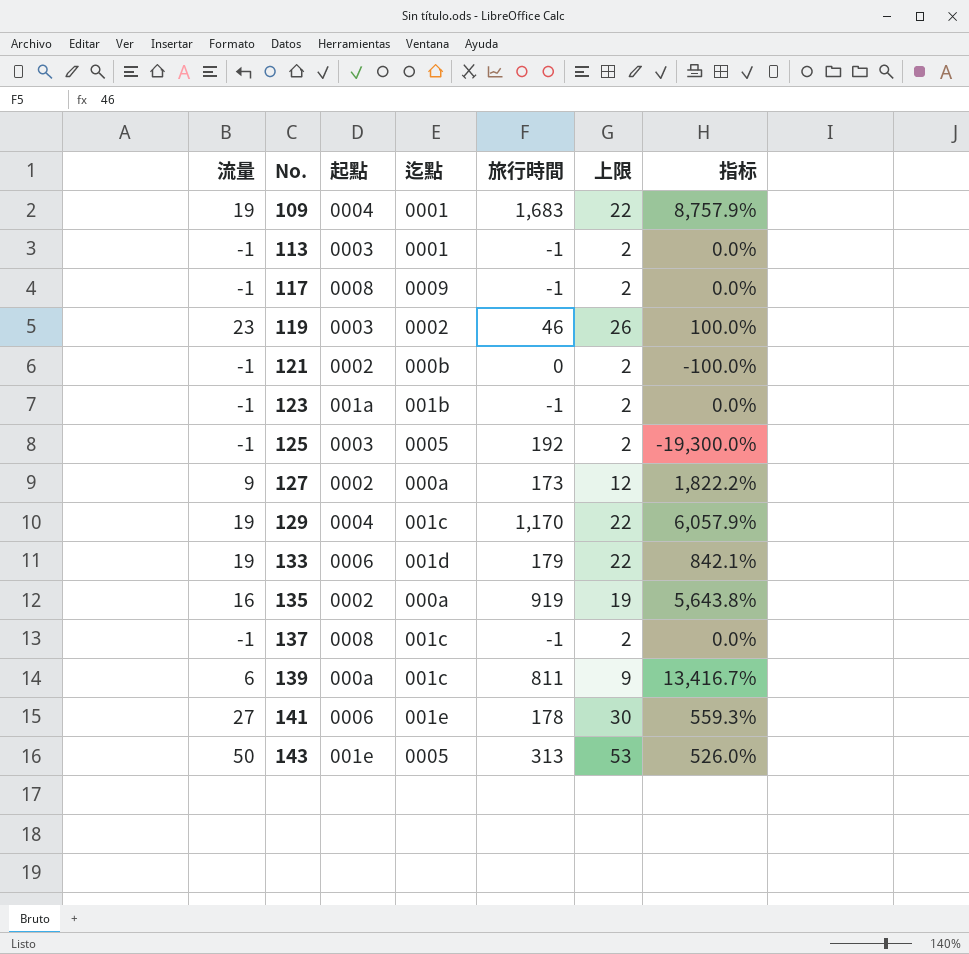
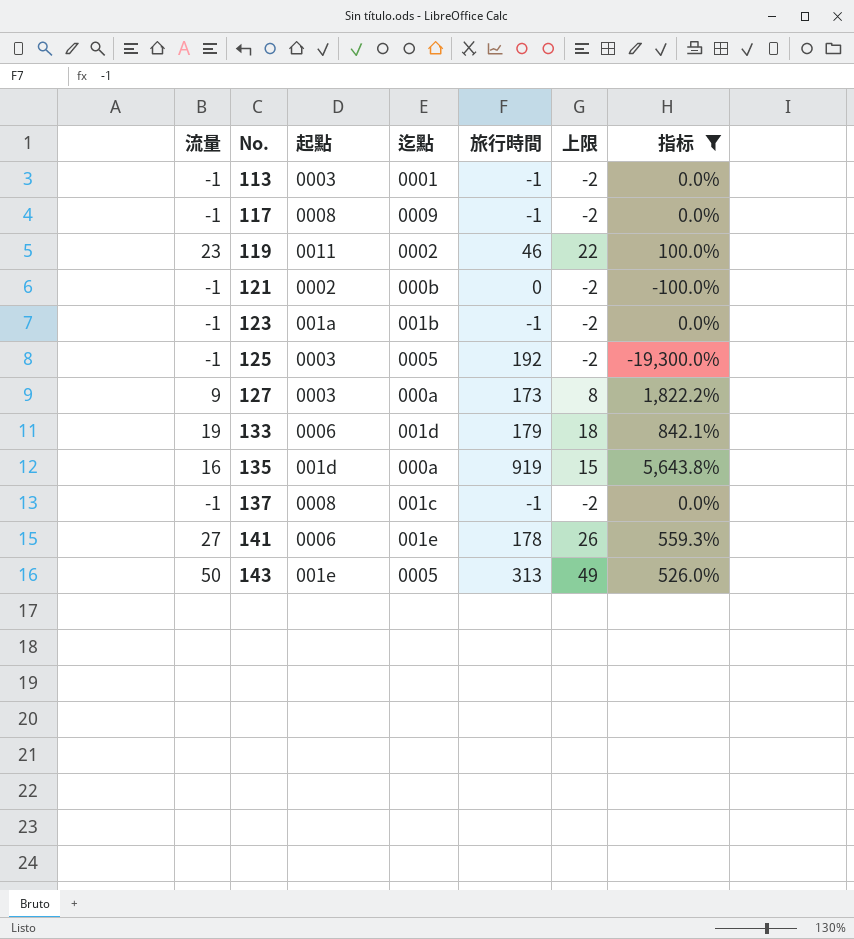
filter: none -> 指标 <= 5,643.8%
column 上限 | formula: [流量] + 3 -> [流量] - 1
119 | 起點: 0003 -> 0011
127 | 起點: 0002 -> 0003
135 | 起點: 0002 -> 001d

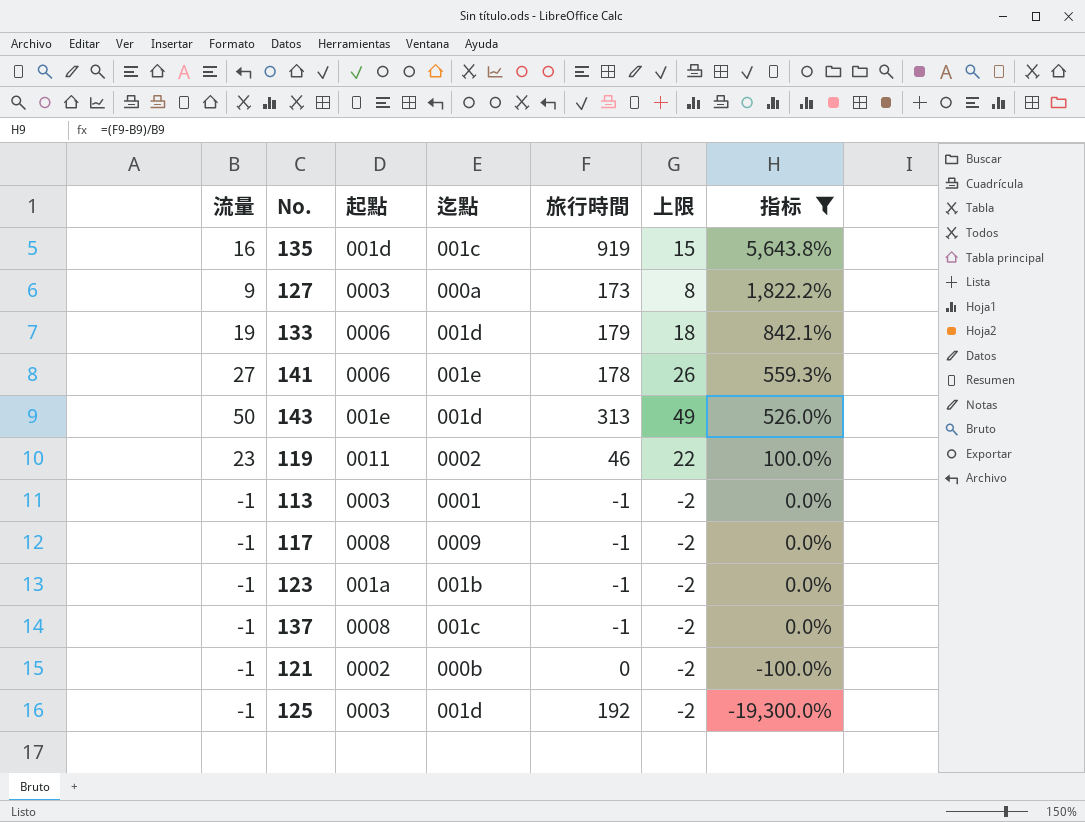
row order: No. ascending -> 指标 descending
135 | 迄點: 000a -> 001c
143 | 迄點: 0005 -> 001d
125 | 迄點: 0005 -> 001d

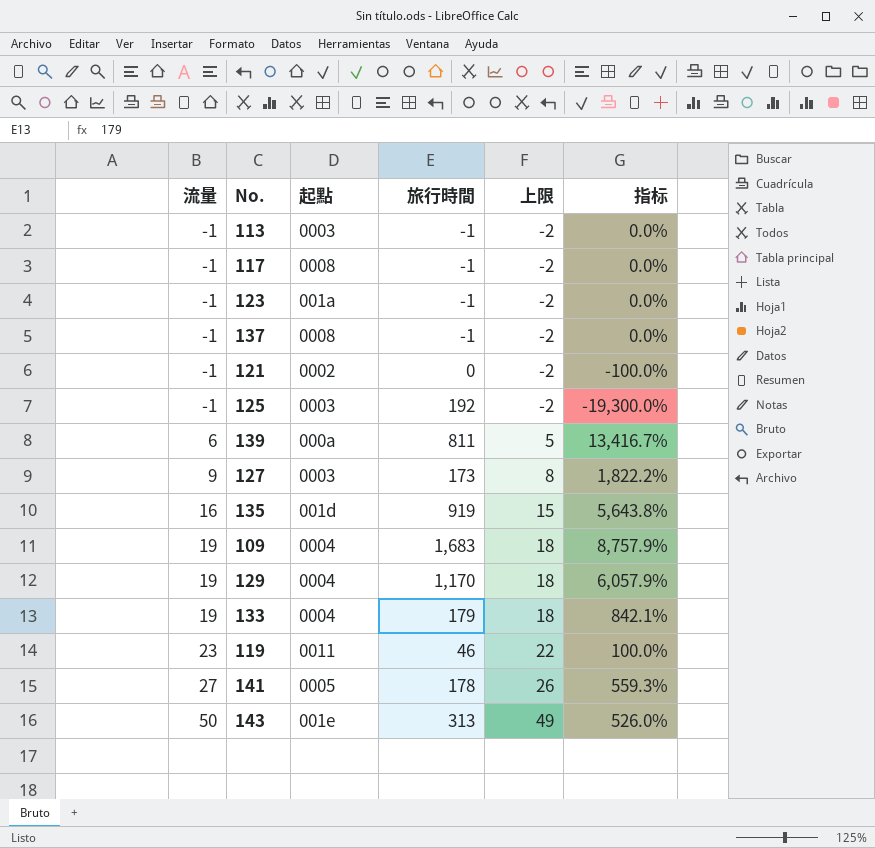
filter: 指标 <= 5,643.8% -> none
row order: 指标 descending -> 流量 ascending
column 迄點 | position: 4 -> none
133 | 起點: 0006 -> 0004
141 | 起點: 0006 -> 0005

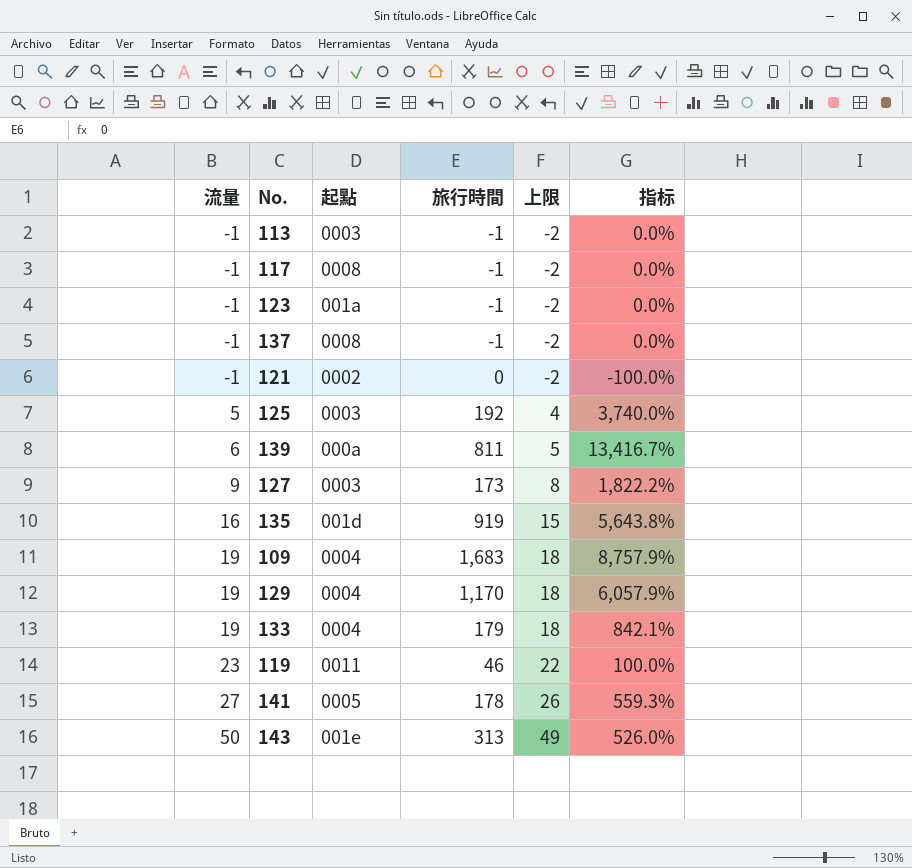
125 | 流量: -1 -> 5
125 | 上限: -2 -> 4
125 | 指标: -19,300.0% -> 3,740.0%

